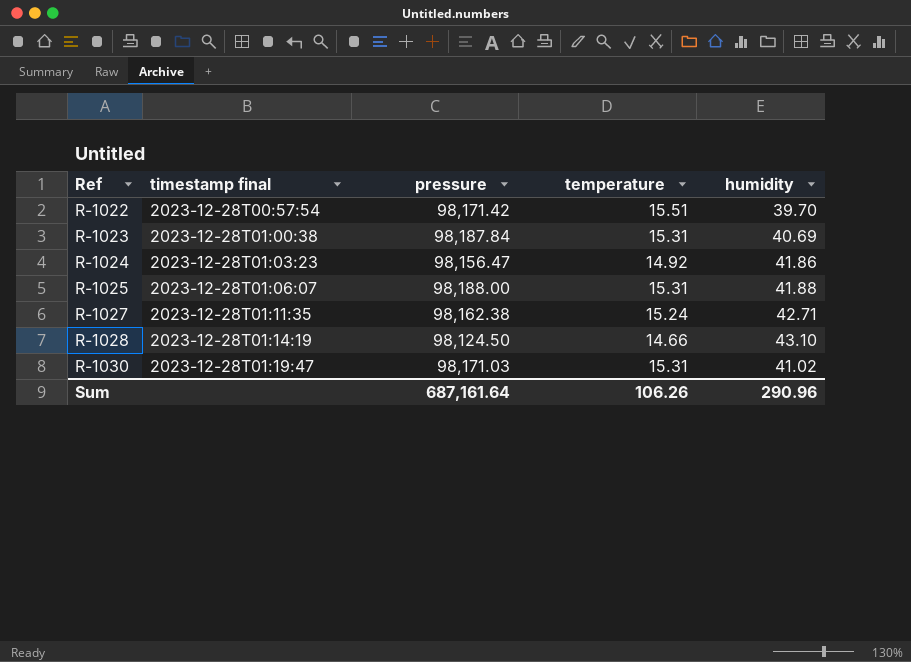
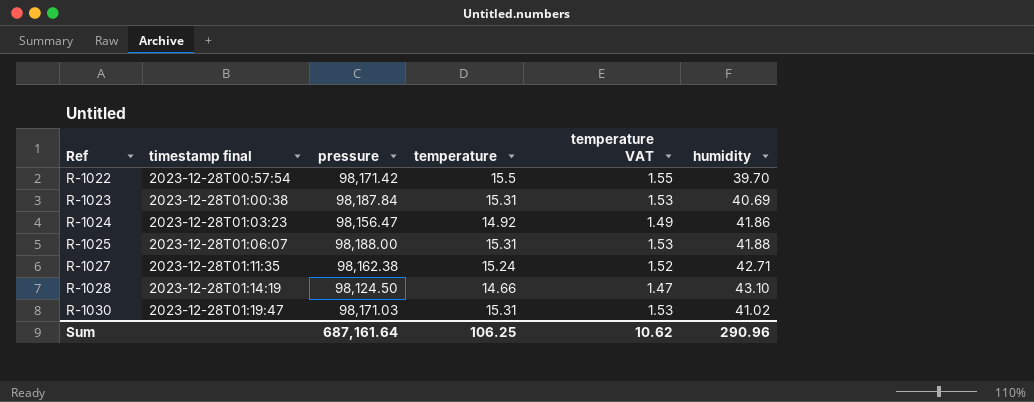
column temperature VAT | formula: none -> [temperature] * 0.1
R-1022 | temperature: 15.51 -> 15.5
Sum | temperature: 106.26 -> 106.25

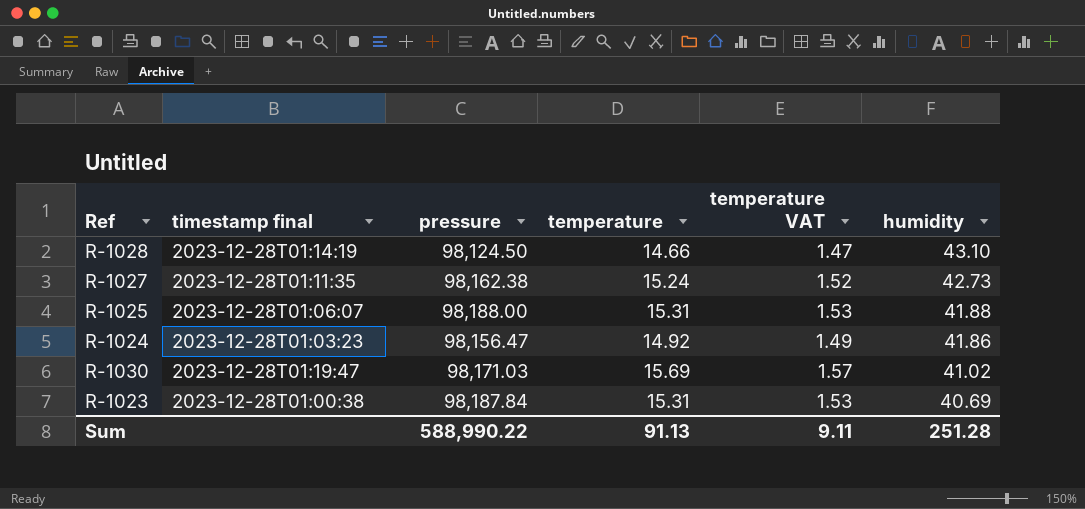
row order: Ref ascending -> humidity descending
row R-1022: 2023-12-28T00:57:54 | 98,171.42 | 15.5 | 1.55 | 39.70 -> none
R-1027 | humidity: 42.71 -> 42.73
R-1030 | temperature: 15.31 -> 15.69
R-1030 | temperature VAT: 1.53 -> 1.57
Sum | pressure: 687,161.64 -> 588,990.22
Sum | temperature: 106.25 -> 91.13
Sum | temperature VAT: 10.62 -> 9.11
Sum | humidity: 290.96 -> 251.28

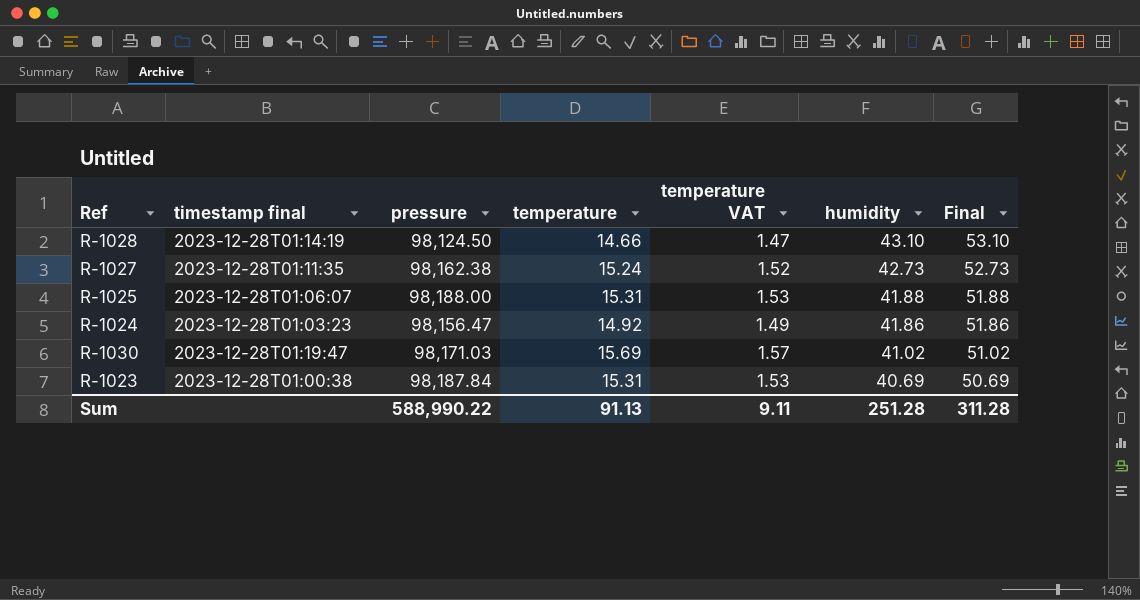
column Final | formula: none -> [humidity] + 10

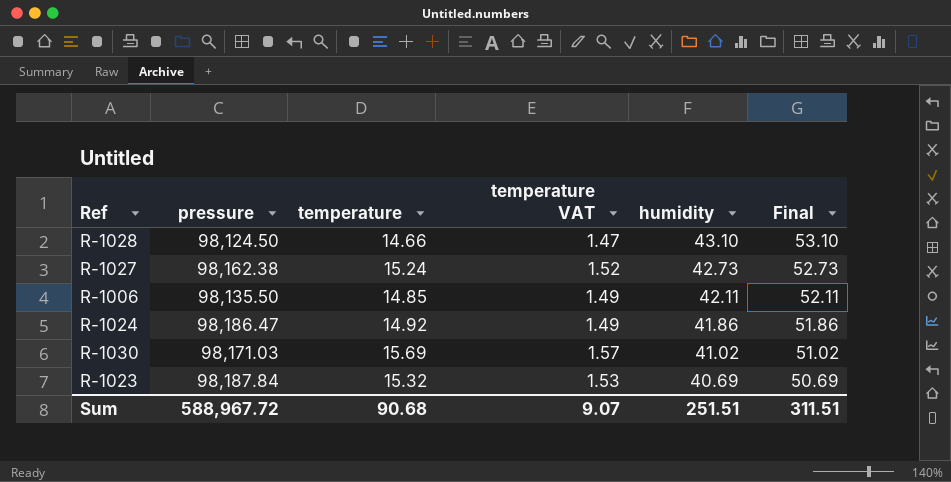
column timestamp final | position: 2 -> none
row R-1025: 2023-12-28T01:06:07 | 98,188.00 | 15.31 | 1.53 | 41.88 | 51.88 -> none
row R-1006: none -> 98,135.50 | 14.85 | 1.49 | 42.11 | 52.11
R-1024 | pressure: 98,156.47 -> 98,186.47
R-1023 | temperature: 15.31 -> 15.32
Sum | pressure: 588,990.22 -> 588,967.72
Sum | temperature: 91.13 -> 90.68
Sum | temperature VAT: 9.11 -> 9.07
Sum | humidity: 251.28 -> 251.51
Sum | Final: 311.28 -> 311.51

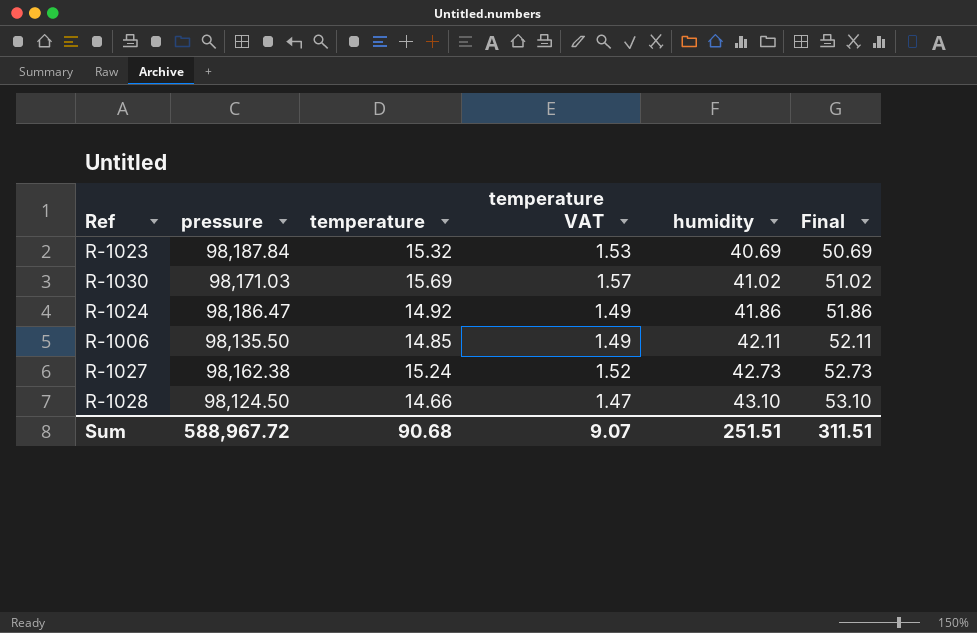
row order: humidity descending -> humidity ascending

